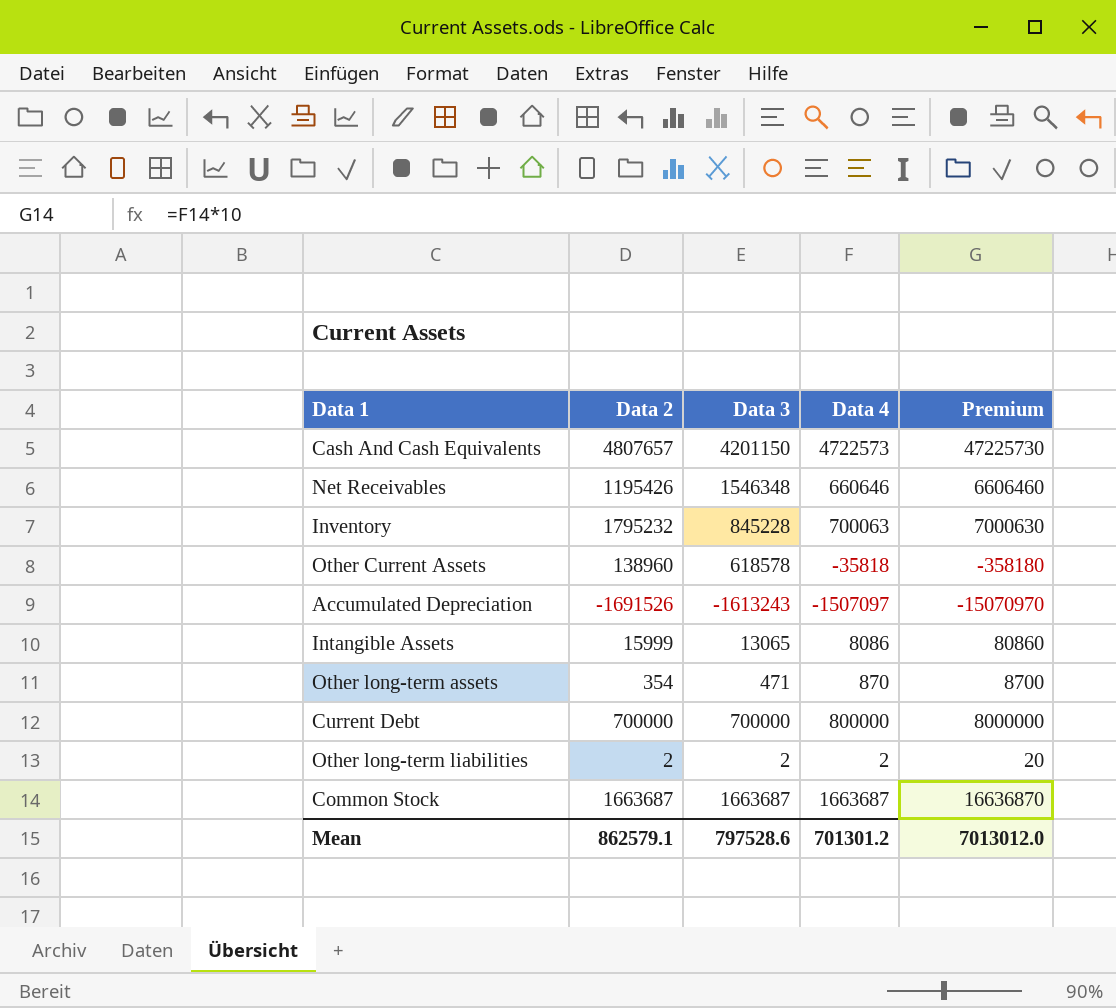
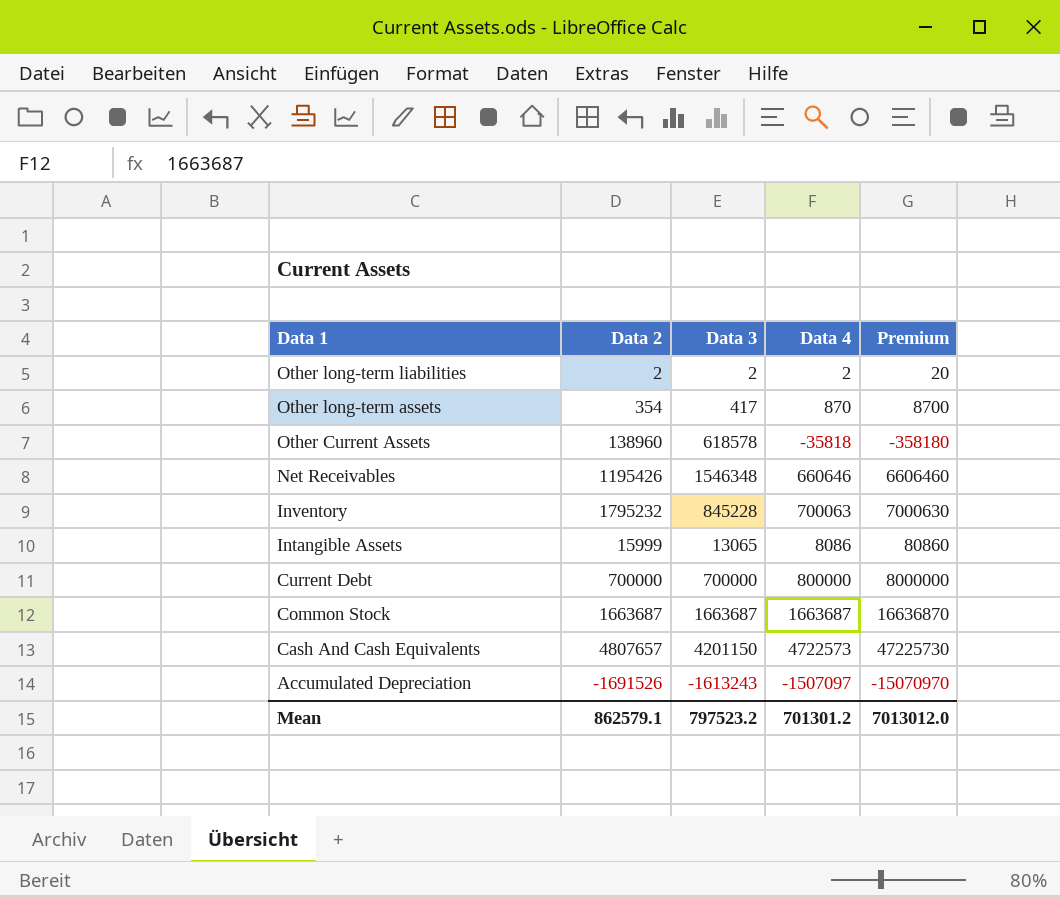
row order: none -> Data 1 descending
Other long-term assets | Data 3: 471 -> 417
Mean | Data 3: 797528.6 -> 797523.2

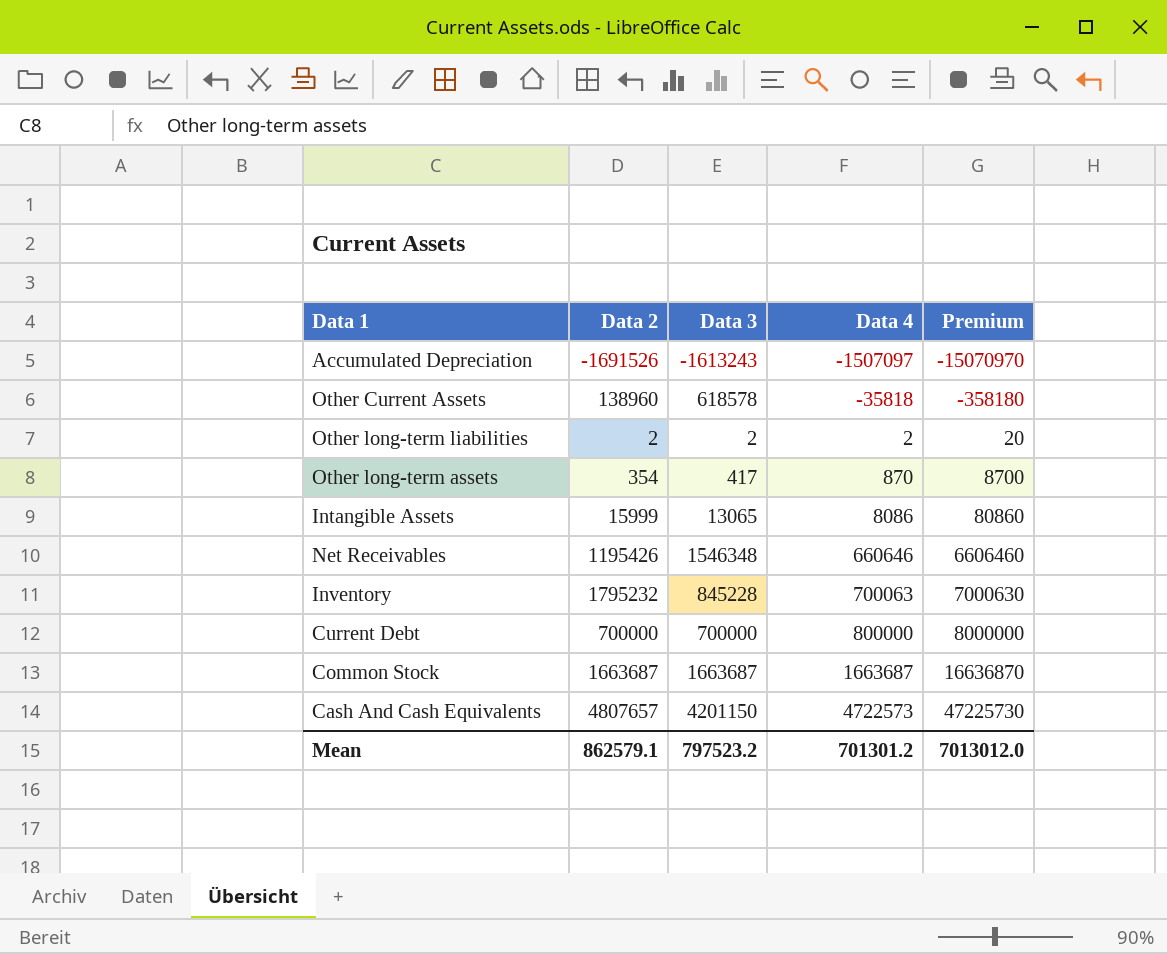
row order: Data 1 descending -> Data 4 ascending

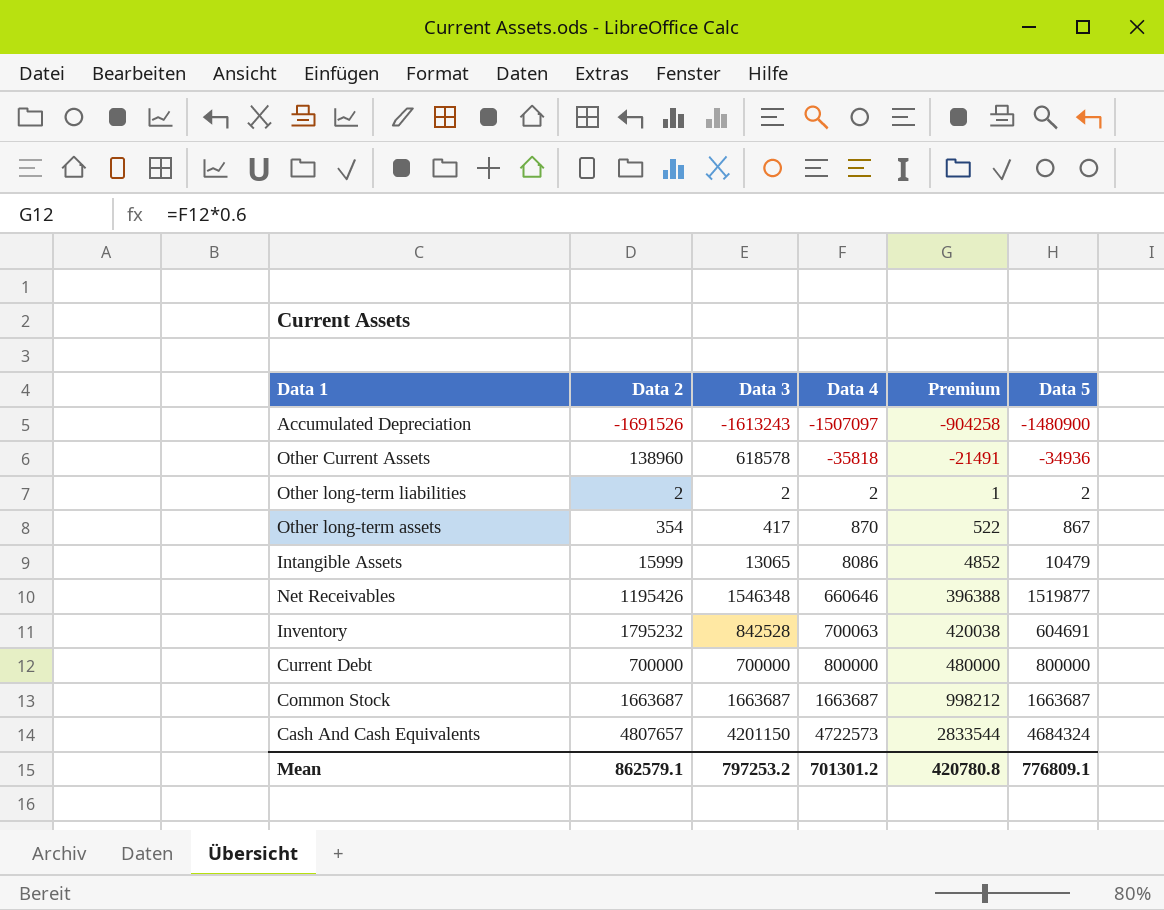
column Premium | formula: [Data 4] * 10 -> [Data 4] * 0.6
column Data 5 | position: none -> 6
Inventory | Data 3: 845228 -> 842528
Mean | Data 3: 797523.2 -> 797253.2
Mean | Premium: 7013012.0 -> 420780.8

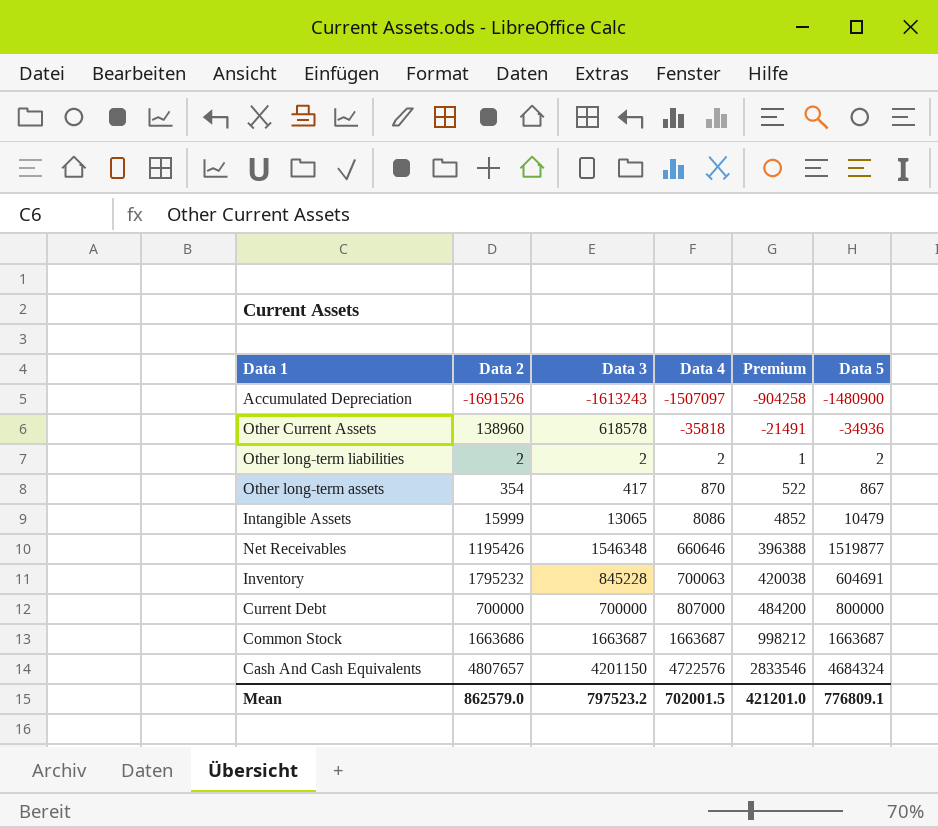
Inventory | Data 3: 842528 -> 845228
Current Debt | Data 4: 800000 -> 807000
Current Debt | Premium: 480000 -> 484200
Common Stock | Data 2: 1663687 -> 1663686
Cash And Cash Equivalents | Data 4: 4722573 -> 4722576
Cash And Cash Equivalents | Premium: 2833544 -> 2833546
Mean | Data 2: 862579.1 -> 862579.0
Mean | Data 3: 797253.2 -> 797523.2
Mean | Data 4: 701301.2 -> 702001.5
Mean | Premium: 420780.8 -> 421201.0

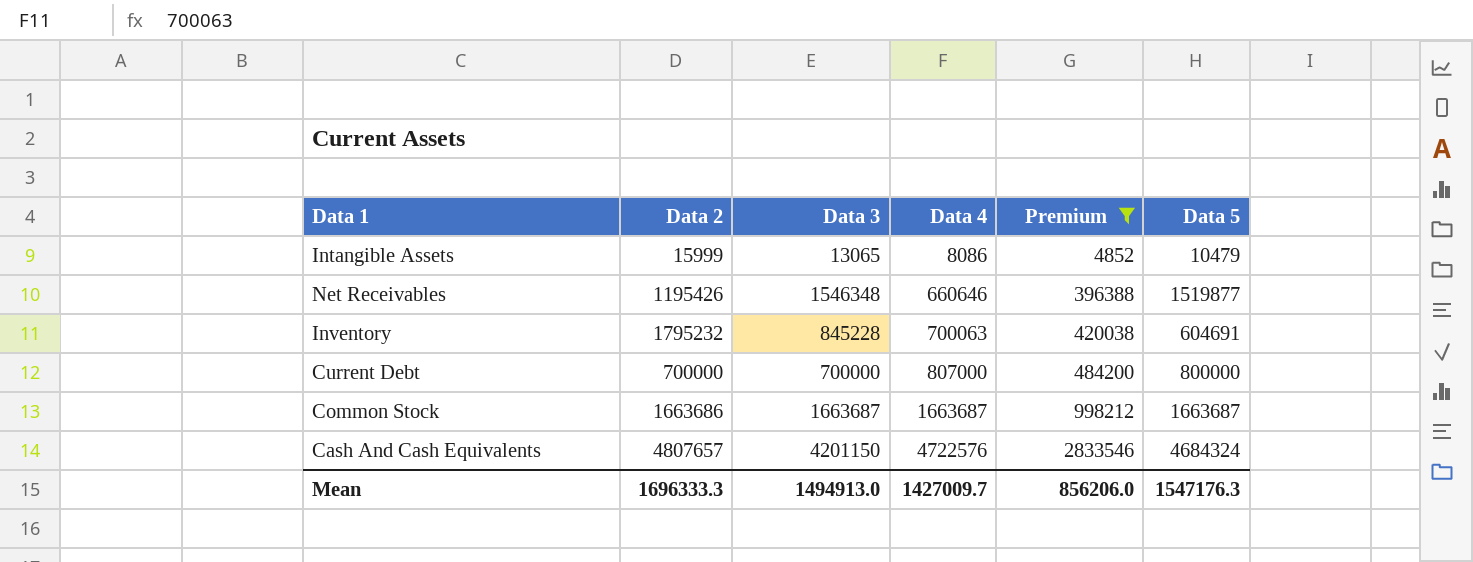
filter: none -> Premium >= 4852
Mean | Data 2: 862579.0 -> 1696333.3
Mean | Data 3: 797523.2 -> 1494913.0
Mean | Data 4: 702001.5 -> 1427009.7
Mean | Premium: 421201.0 -> 856206.0
Mean | Data 5: 776809.1 -> 1547176.3

